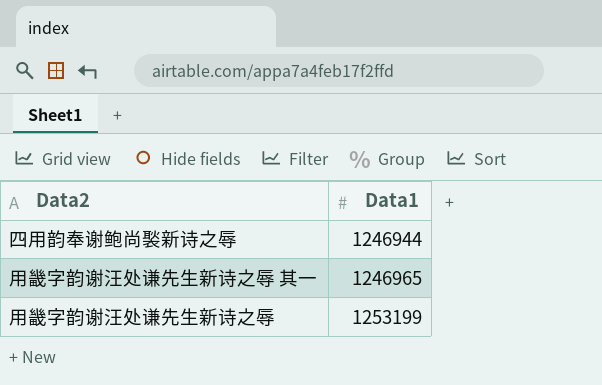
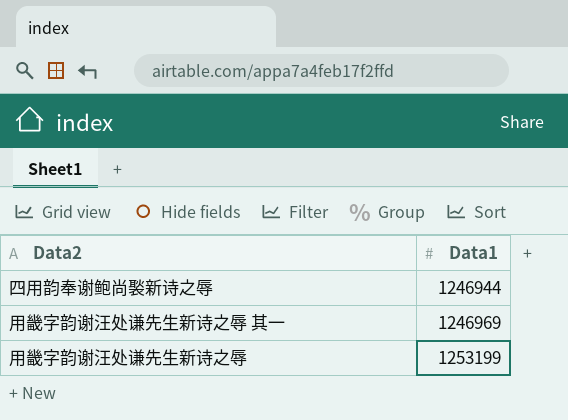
用畿字韵谢汪处谦先生新诗之辱 其一 | Data1: 1246965 -> 1246969

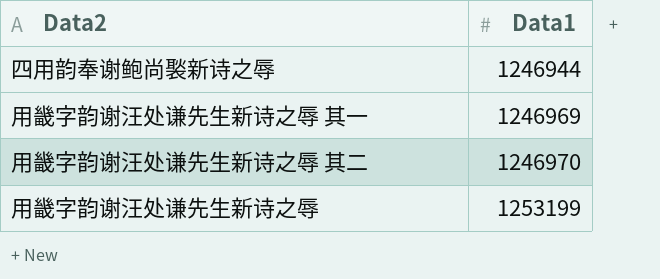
row 用畿字韵谢汪处谦先生新诗之辱 其二: none -> 1246970

